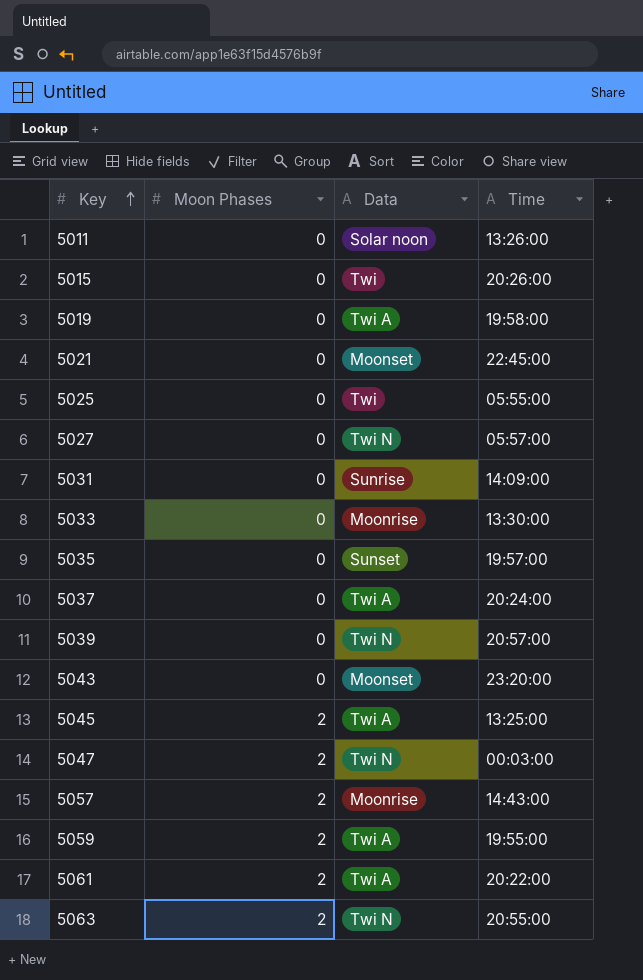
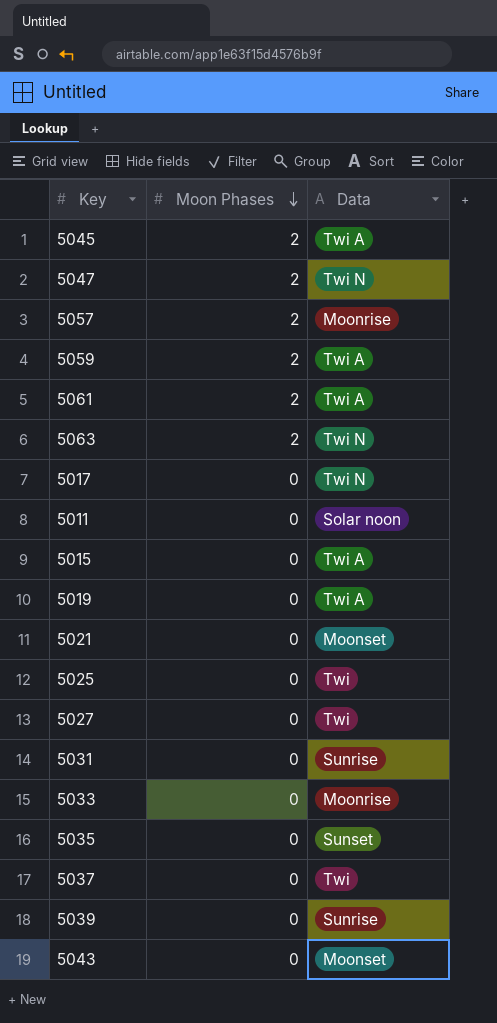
row order: Key ascending -> Moon Phases descending
column Time | position: 4 -> none
row 5017: none -> 0 | Twi N
5015 | Data: Twi -> Twi A
5027 | Data: Twi N -> Twi
5037 | Data: Twi A -> Twi
5039 | Data: Twi N -> Sunrise

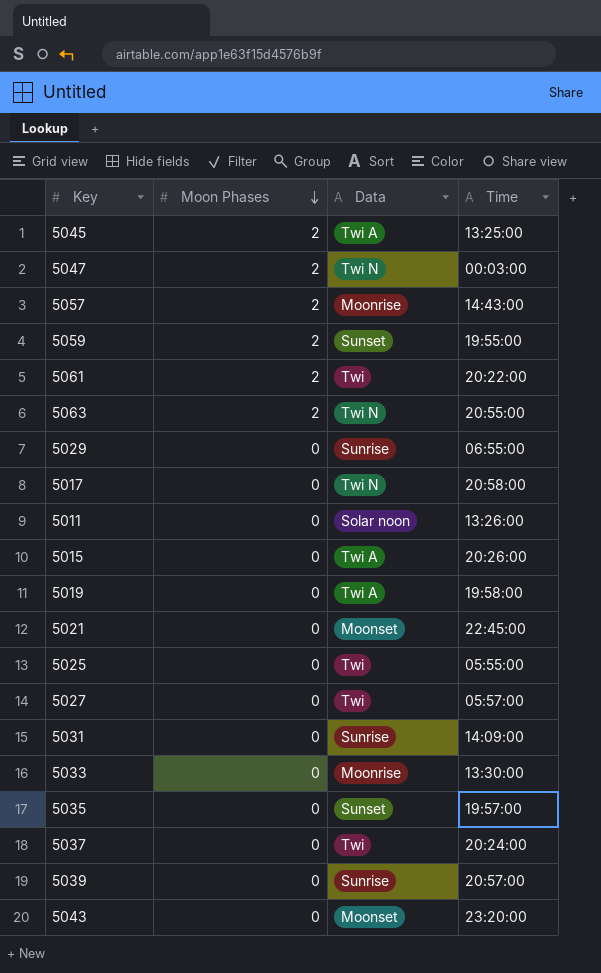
column Time | position: none -> 4
5059 | Data: Twi A -> Sunset
5061 | Data: Twi A -> Twi
row 5029: none -> 0 | Sunrise | 06:55:00

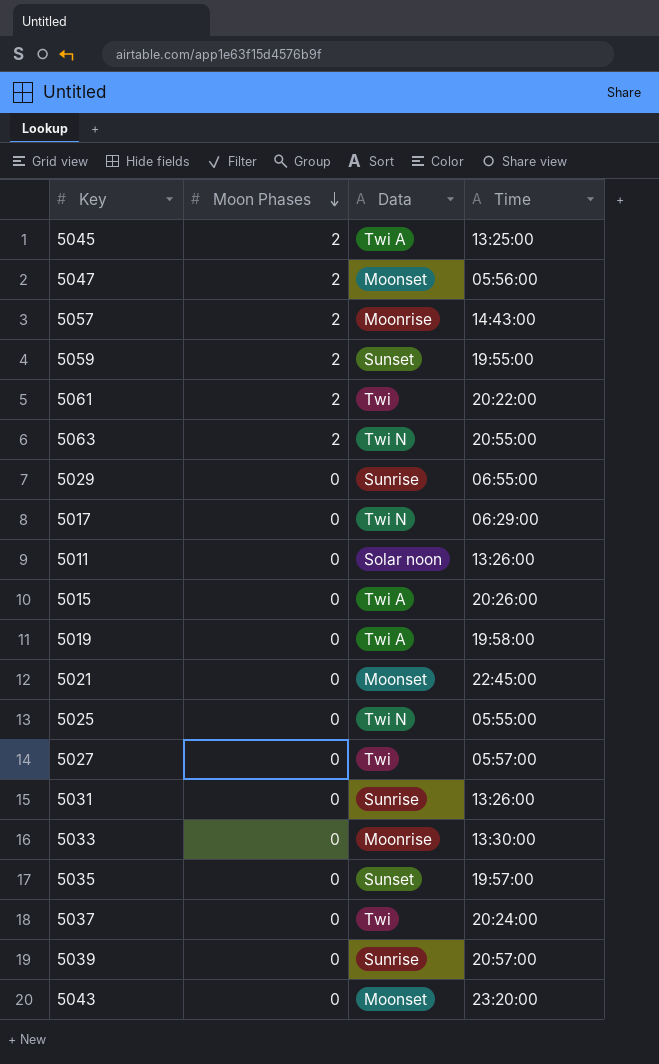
5047 | Data: Twi N -> Moonset
5047 | Time: 00:03:00 -> 05:56:00
5017 | Time: 20:58:00 -> 06:29:00
5025 | Data: Twi -> Twi N
5031 | Time: 14:09:00 -> 13:26:00

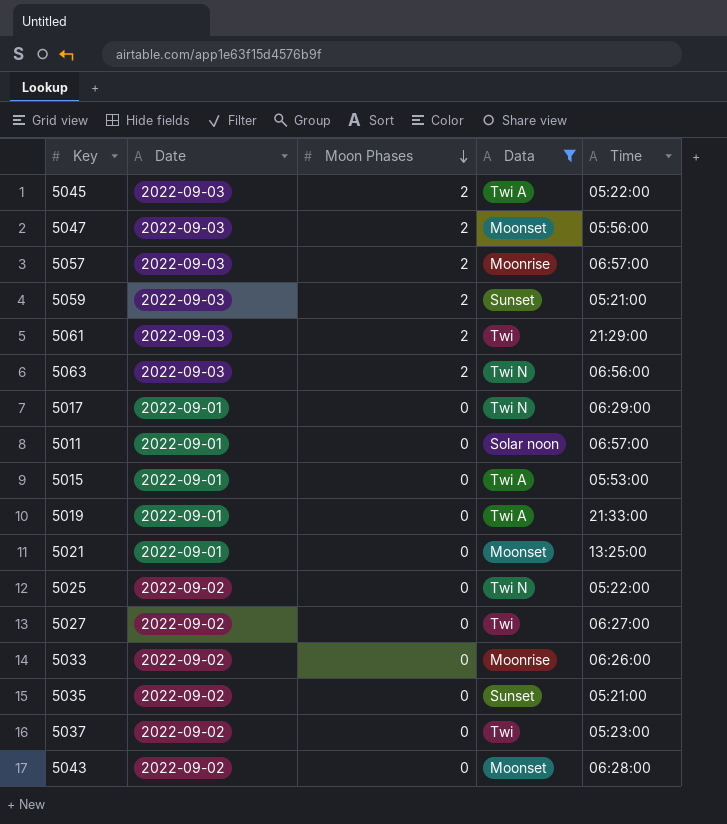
filter: none -> Data != Sunrise
column Date | position: none -> 2
5045 | Time: 13:25:00 -> 05:22:00
5057 | Time: 14:43:00 -> 06:57:00
5059 | Time: 19:55:00 -> 05:21:00
5061 | Time: 20:22:00 -> 21:29:00
5063 | Time: 20:55:00 -> 06:56:00
5011 | Time: 13:26:00 -> 06:57:00
5015 | Time: 20:26:00 -> 05:53:00
5019 | Time: 19:58:00 -> 21:33:00
5021 | Time: 22:45:00 -> 13:25:00
5025 | Time: 05:55:00 -> 05:22:00
5027 | Time: 05:57:00 -> 06:27:00
5033 | Time: 13:30:00 -> 06:26:00
5035 | Time: 19:57:00 -> 05:21:00
5037 | Time: 20:24:00 -> 05:23:00
5043 | Time: 23:20:00 -> 06:28:00

